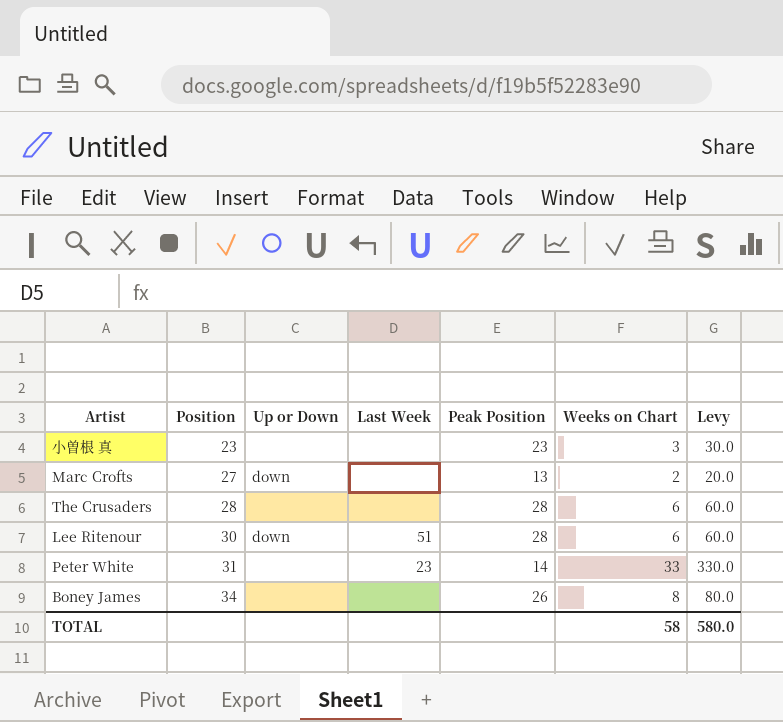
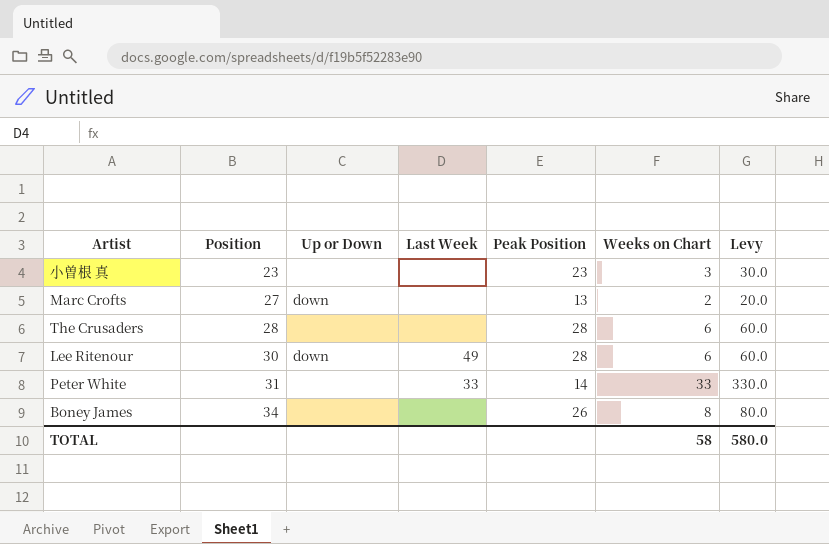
Lee Ritenour | Last Week: 51 -> 49
Peter White | Last Week: 23 -> 33

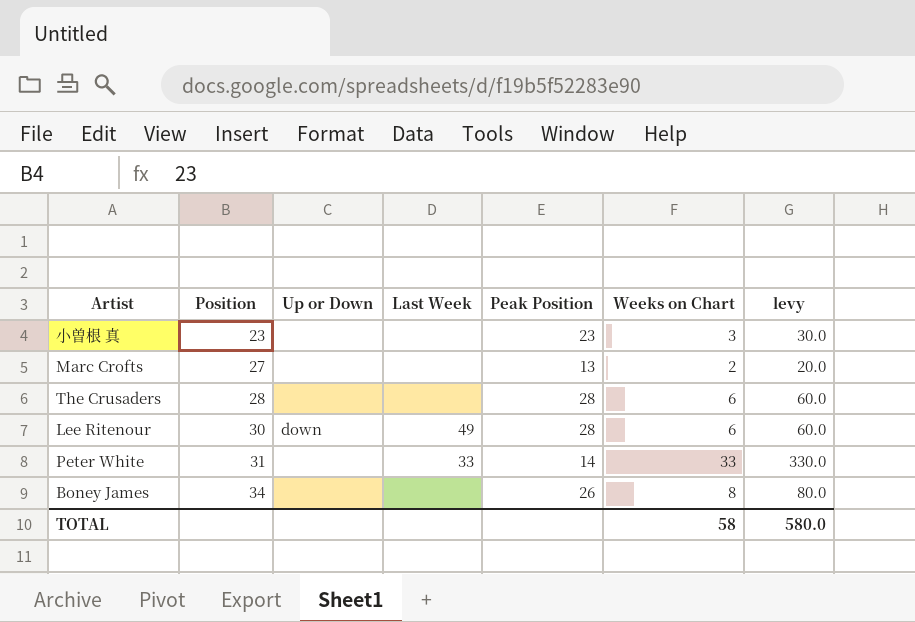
column name: Levy -> levy
Marc Crofts | Up or Down: down -> none

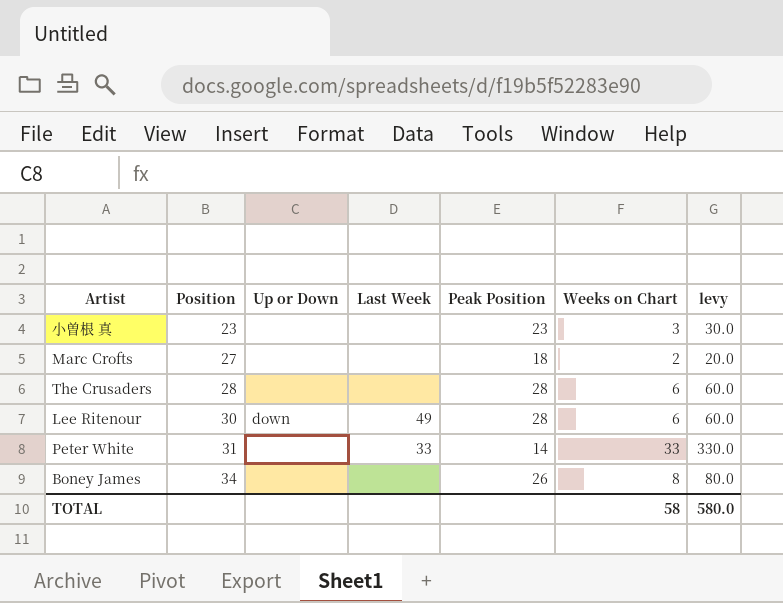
Marc Crofts | Peak Position: 13 -> 18

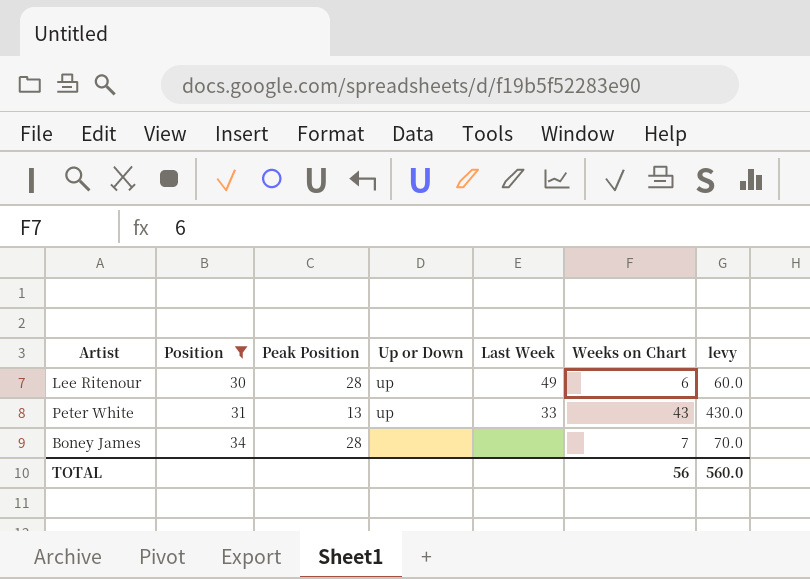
filter: none -> Position >= 30
column Peak Position | position: 5 -> 3
Lee Ritenour | Up or Down: down -> up
Peter White | Peak Position: 14 -> 13
Peter White | Up or Down: none -> up
Peter White | Weeks on Chart: 33 -> 43
Peter White | levy: 330.0 -> 430.0
Boney James | Peak Position: 26 -> 28
Boney James | Weeks on Chart: 8 -> 7
Boney James | levy: 80.0 -> 70.0
TOTAL | Weeks on Chart: 58 -> 56
TOTAL | levy: 580.0 -> 560.0

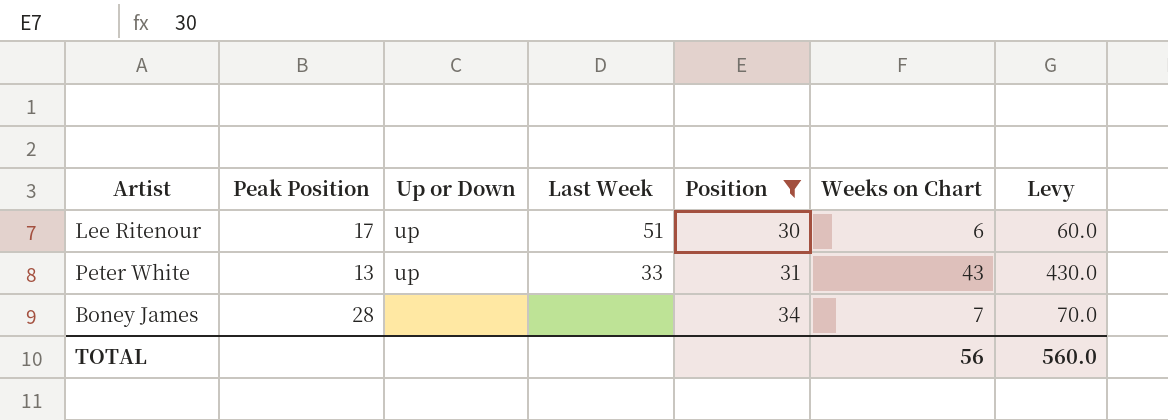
column Position | position: 2 -> 5
column name: levy -> Levy
Lee Ritenour | Peak Position: 28 -> 17
Lee Ritenour | Last Week: 49 -> 51

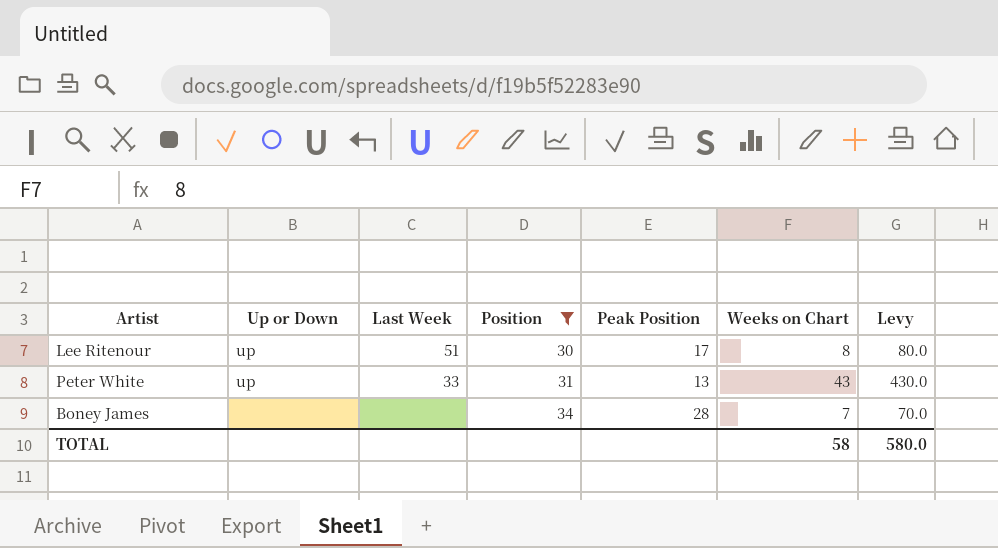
column Peak Position | position: 2 -> 5
Lee Ritenour | Weeks on Chart: 6 -> 8
Lee Ritenour | Levy: 60.0 -> 80.0
TOTAL | Weeks on Chart: 56 -> 58
TOTAL | Levy: 560.0 -> 580.0

